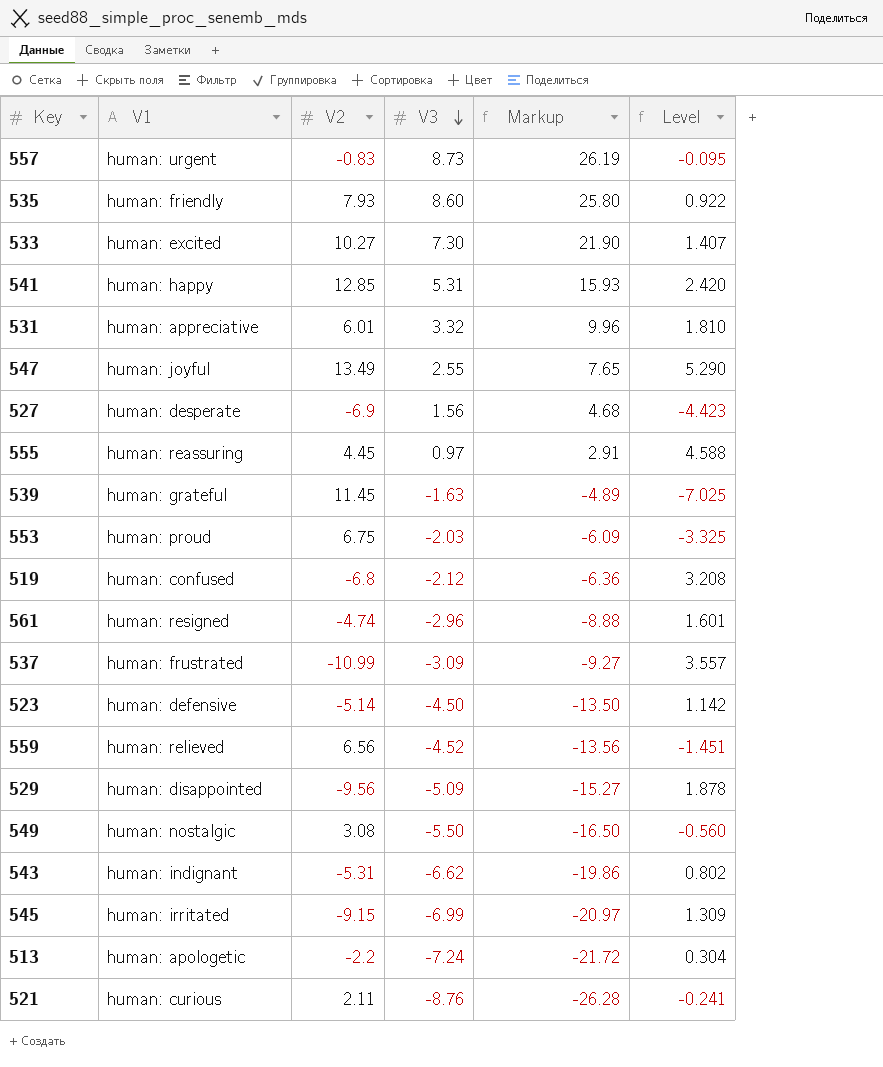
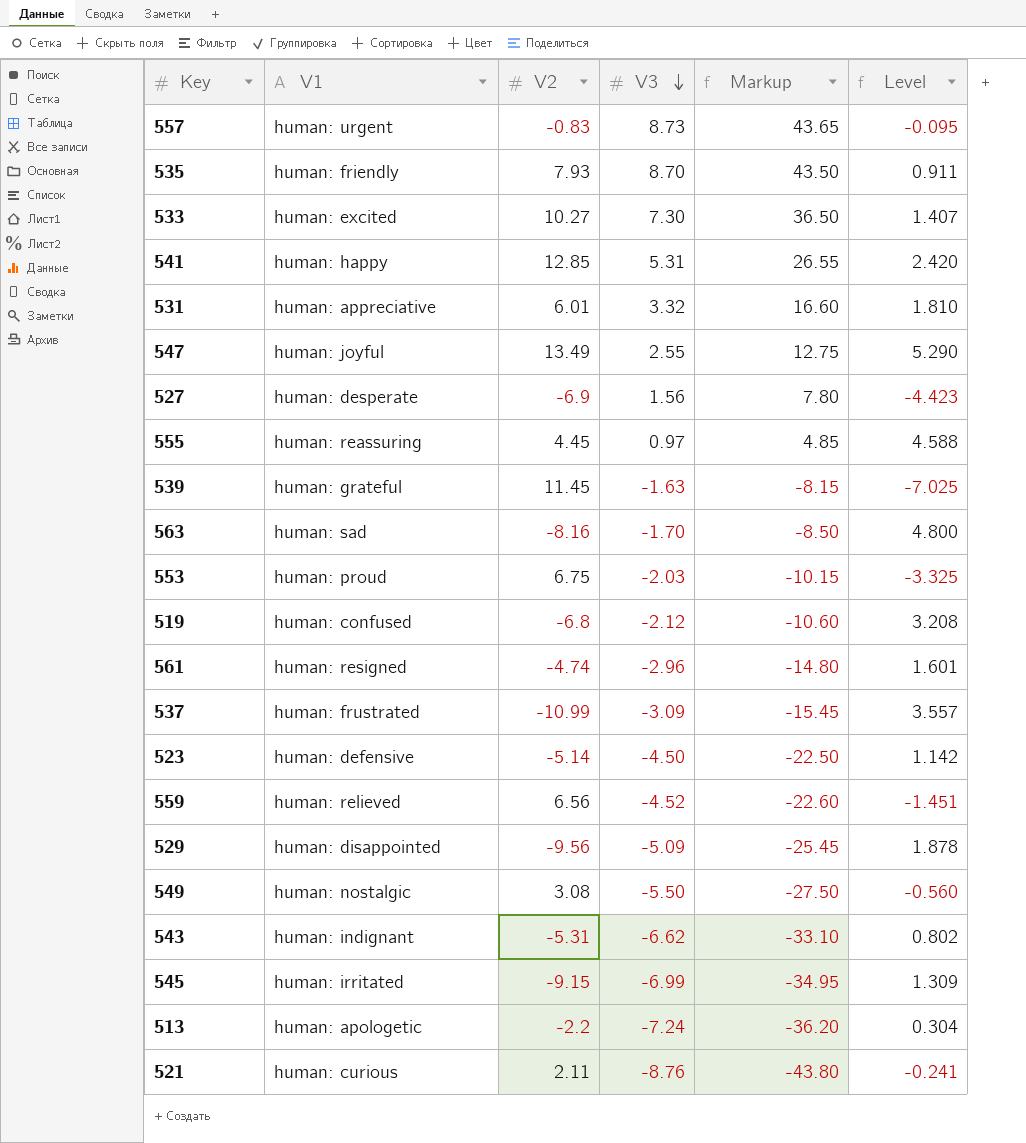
column Markup | formula: [V3] * 3 -> [V3] * 5
535 | V3: 8.60 -> 8.70
535 | Level: 0.922 -> 0.911
row 563: none -> human: sad | -8.16 | -1.70 | -8.50 | 4.800

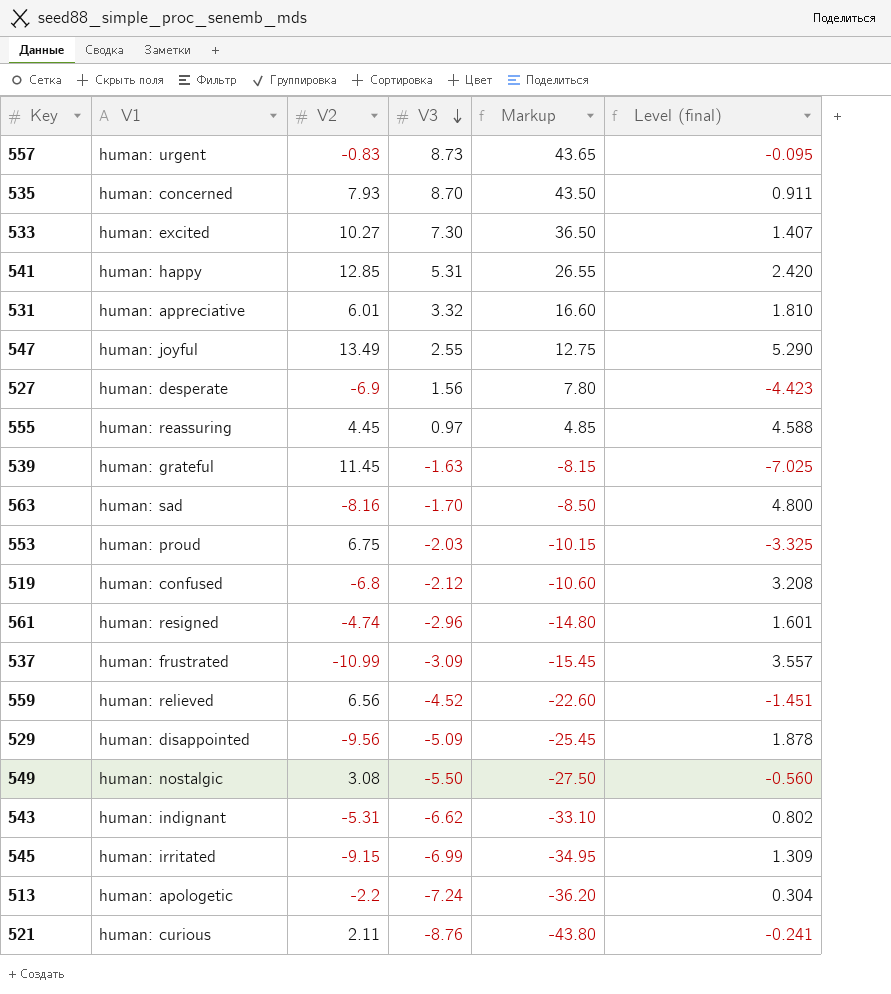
column name: Level -> Level (final)
row 523: human: defensive | -5.14 | -4.50 | -22.50 | 1.142 -> none
535 | V1: human: friendly -> human: concerned

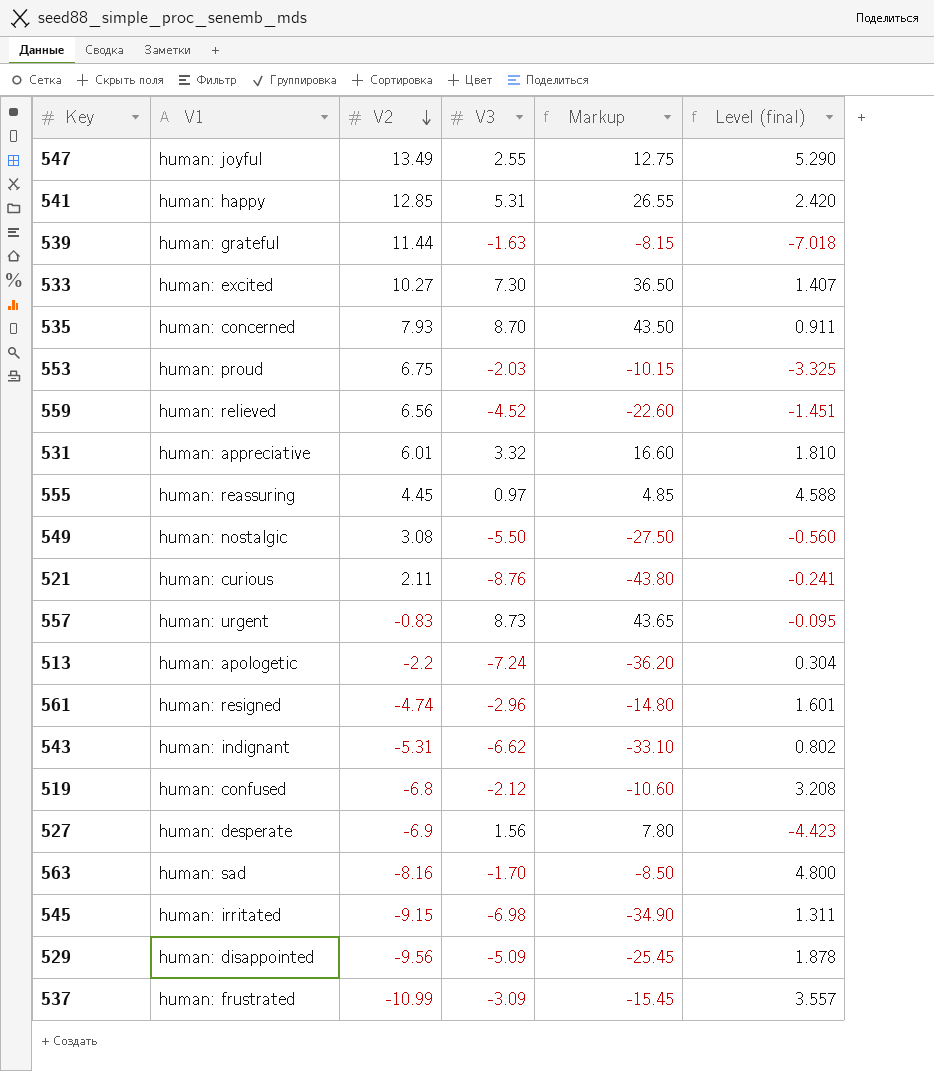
row order: V3 descending -> V2 descending
539 | V2: 11.45 -> 11.44
539 | Level (final): -7.025 -> -7.018
545 | V3: -6.99 -> -6.98
545 | Markup: -34.95 -> -34.90
545 | Level (final): 1.309 -> 1.311

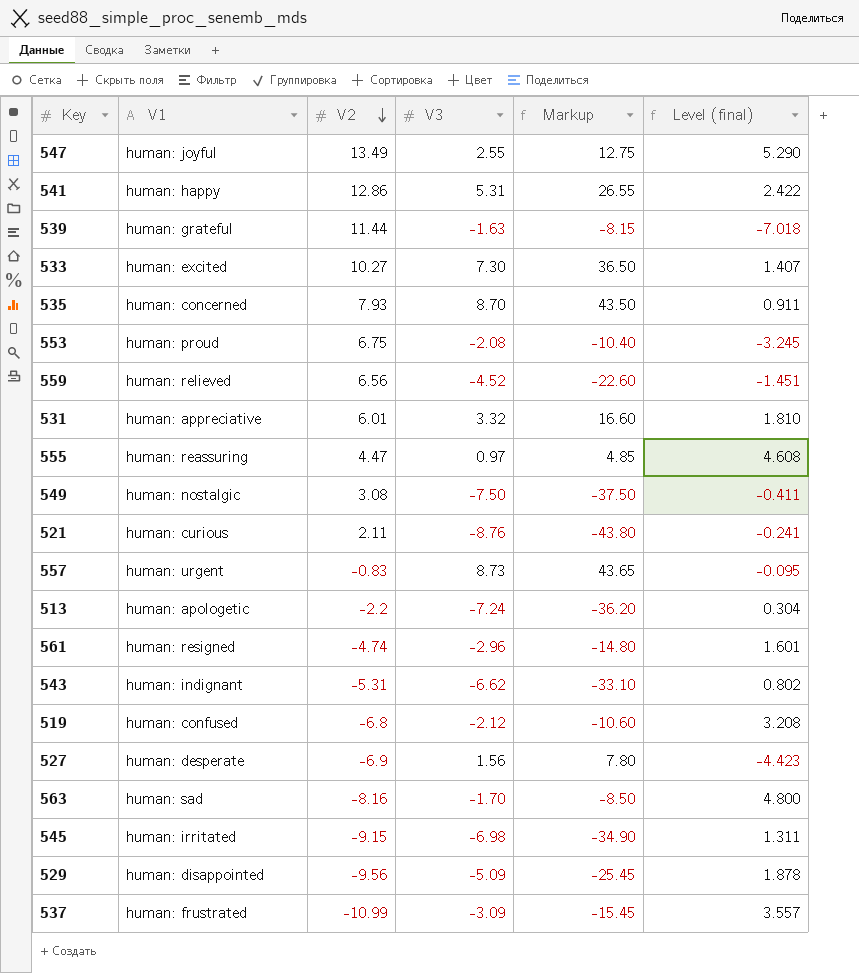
541 | V2: 12.85 -> 12.86
541 | Level (final): 2.420 -> 2.422
553 | V3: -2.03 -> -2.08
553 | Markup: -10.15 -> -10.40
553 | Level (final): -3.325 -> -3.245
555 | V2: 4.45 -> 4.47
555 | Level (final): 4.588 -> 4.608
549 | V3: -5.50 -> -7.50
549 | Markup: -27.50 -> -37.50
549 | Level (final): -0.560 -> -0.411

